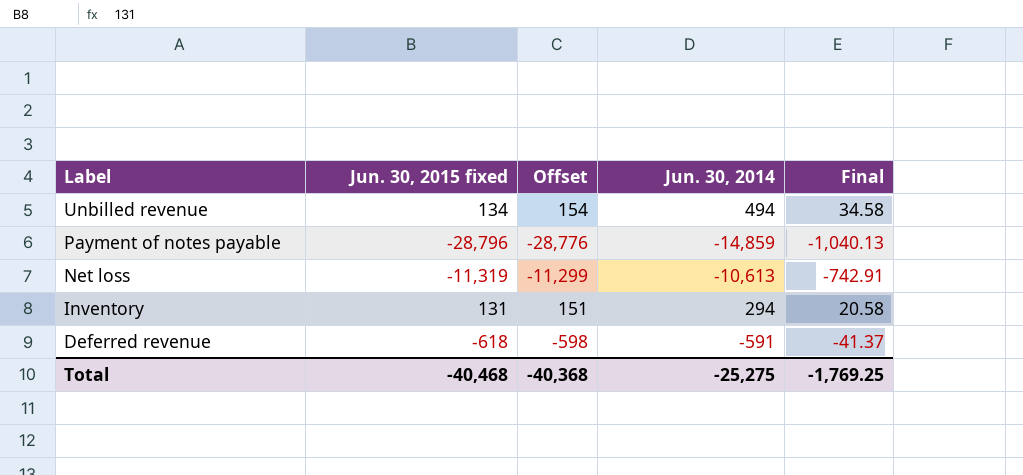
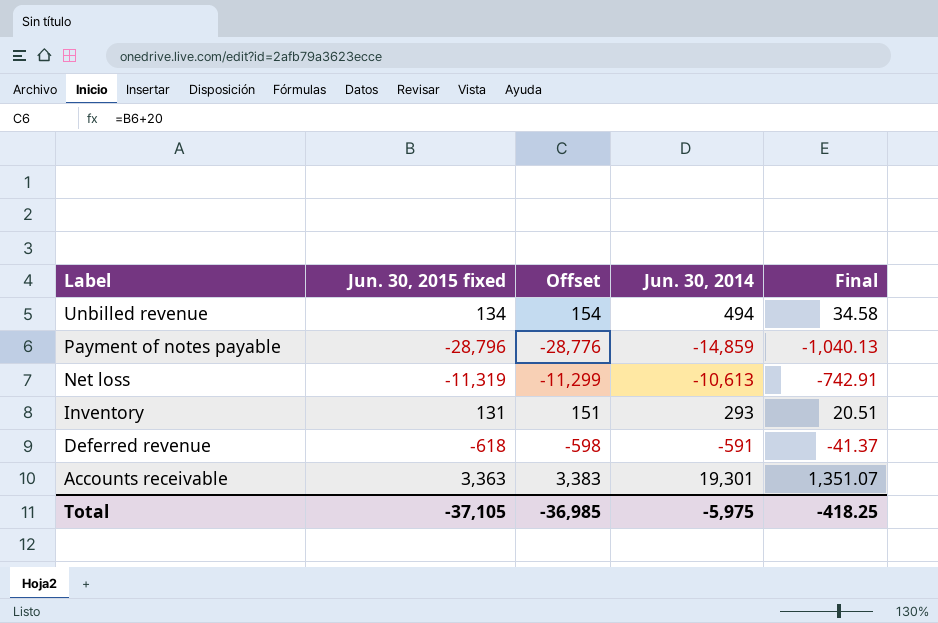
Inventory | Jun. 30, 2014: 294 -> 293
Inventory | Final: 20.58 -> 20.51
row Accounts receivable: none -> 3,363 | 3,383 | 19,301 | 1,351.07
Total | Jun. 30, 2015 fixed: -40,468 -> -37,105
Total | Offset: -40,368 -> -36,985
Total | Jun. 30, 2014: -25,275 -> -5,975
Total | Final: -1,769.25 -> -418.25

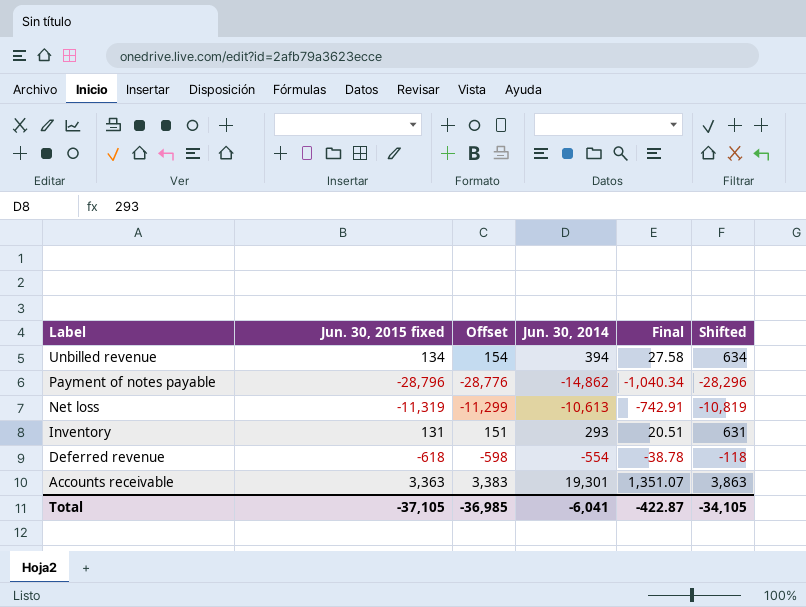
column Shifted | formula: none -> [Jun. 30, 2015 fixed] + 500
Unbilled revenue | Jun. 30, 2014: 494 -> 394
Unbilled revenue | Final: 34.58 -> 27.58
Payment of notes payable | Jun. 30, 2014: -14,859 -> -14,862
Payment of notes payable | Final: -1,040.13 -> -1,040.34
Deferred revenue | Jun. 30, 2014: -591 -> -554
Deferred revenue | Final: -41.37 -> -38.78
Total | Jun. 30, 2014: -5,975 -> -6,041
Total | Final: -418.25 -> -422.87

